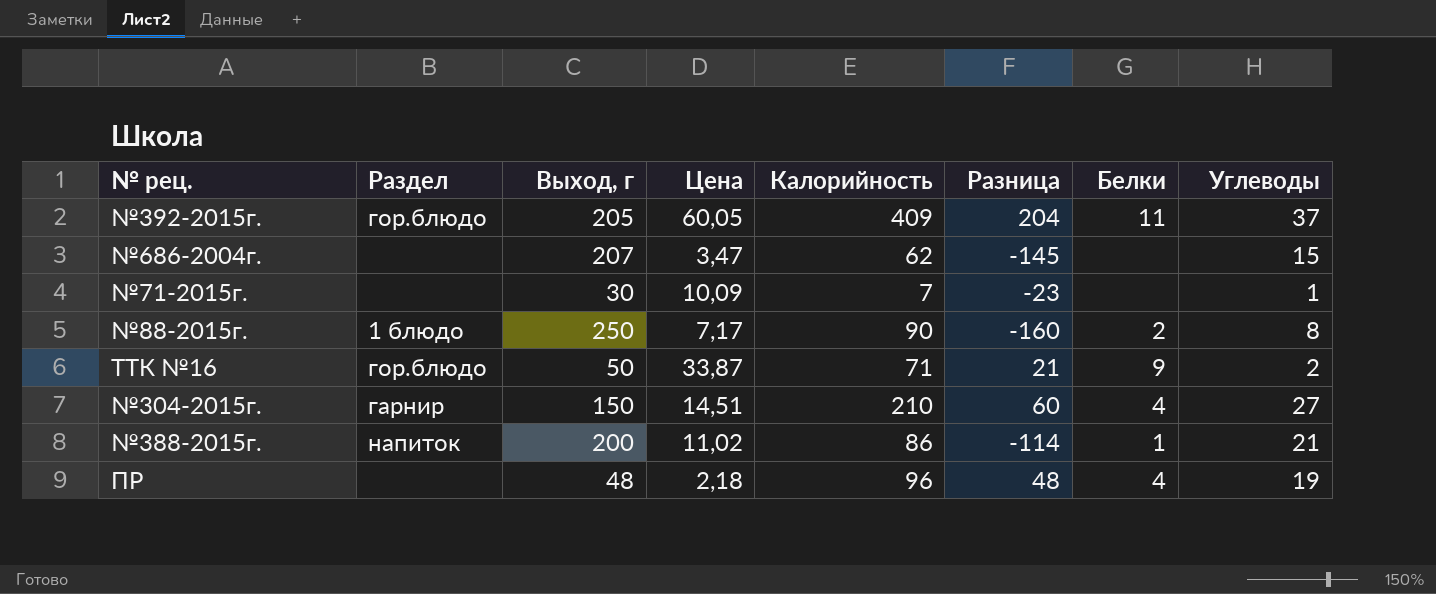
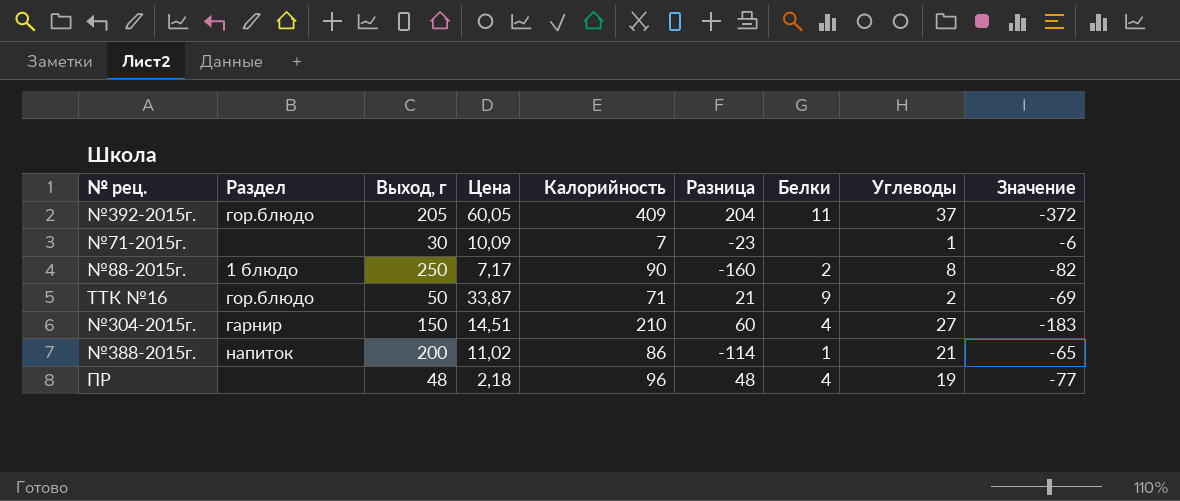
column Значение | formula: none -> [Углеводы] - [Калорийность]
row №686-2004г.: none | 207 | 3,47 | 62 | -145 | none | 15 -> none

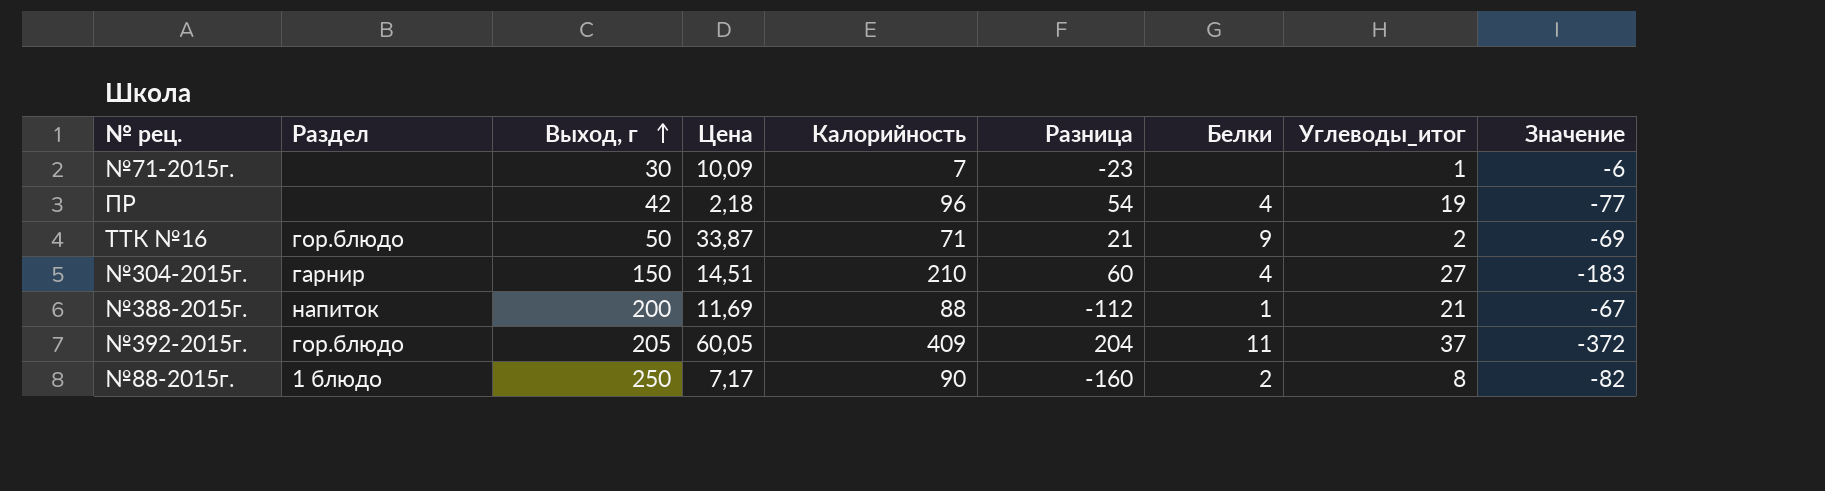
row order: none -> Выход, г ascending
column name: Углеводы -> Углеводы_итог
ПР | Выход, г: 48 -> 42
ПР | Разница: 48 -> 54
№388-2015г. | Цена: 11,02 -> 11,69
№388-2015г. | Калорийность: 86 -> 88
№388-2015г. | Разница: -114 -> -112
№388-2015г. | Значение: -65 -> -67

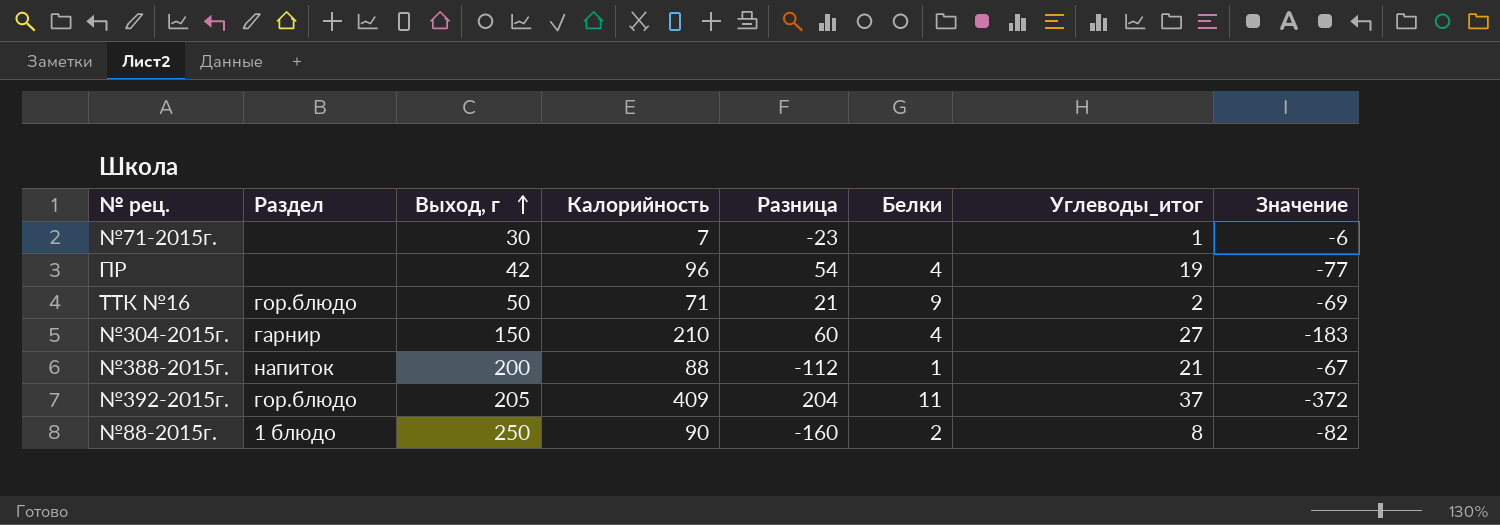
column Цена | position: 4 -> none

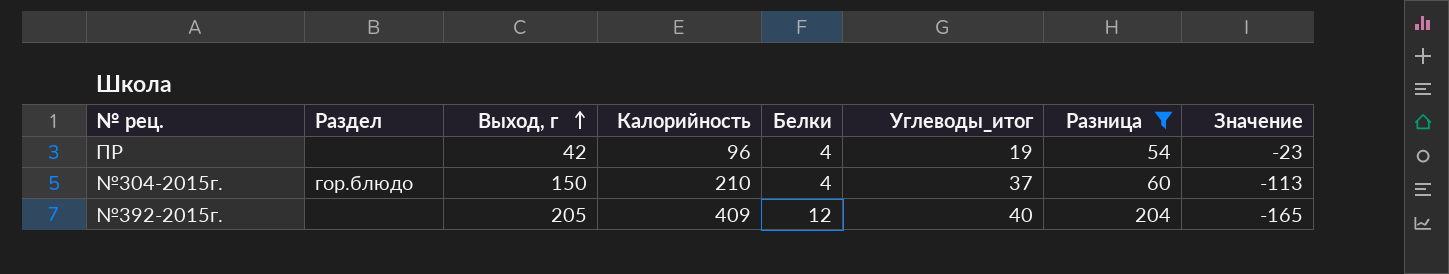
filter: none -> Разница >= 54
column Разница | position: 5 -> 7
column Значение | formula: [Углеводы_итог] - [Калорийность] -> [Углеводы_итог] - [Выход, г]
№304-2015г. | Раздел: гарнир -> гор.блюдо
№304-2015г. | Углеводы_итог: 27 -> 37
№392-2015г. | Раздел: гор.блюдо -> none
№392-2015г. | Белки: 11 -> 12
№392-2015г. | Углеводы_итог: 37 -> 40

